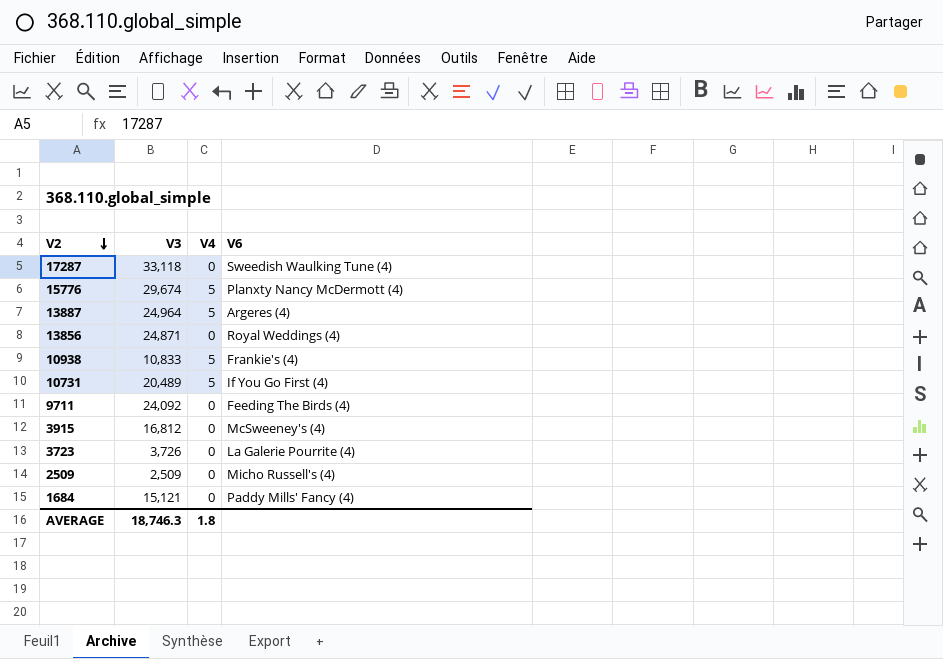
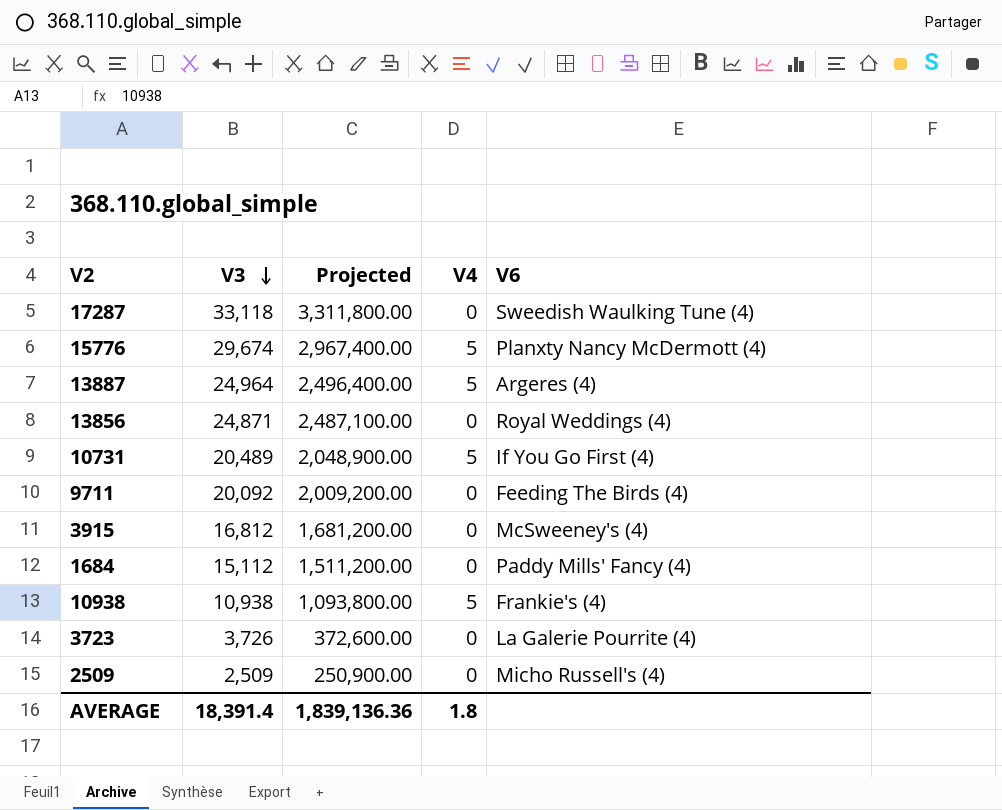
row order: V2 descending -> V3 descending
column Projected | formula: none -> [V3] * 100
9711 | V3: 24,092 -> 20,092
1684 | V3: 15,121 -> 15,112
10938 | V3: 10,833 -> 10,938
AVERAGE | V3: 18,746.3 -> 18,391.4

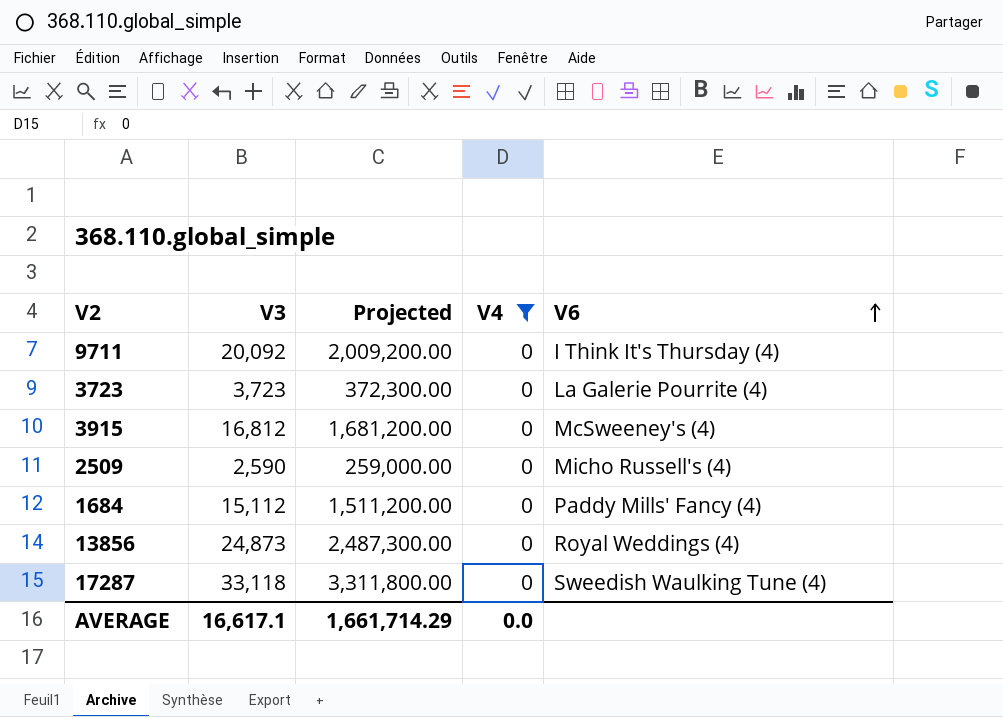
filter: none -> V4 = 0
row order: V3 descending -> V6 ascending
9711 | V6: Feeding The Birds (4) -> I Think It's Thursday (4)
3723 | V3: 3,726 -> 3,723
3723 | Projected: 372,600.00 -> 372,300.00
2509 | V3: 2,509 -> 2,590
2509 | Projected: 250,900.00 -> 259,000.00
13856 | V3: 24,871 -> 24,873
13856 | Projected: 2,487,100.00 -> 2,487,300.00
AVERAGE | V3: 18,391.4 -> 16,617.1
AVERAGE | Projected: 1,839,136.36 -> 1,661,714.29
AVERAGE | V4: 1.8 -> 0.0

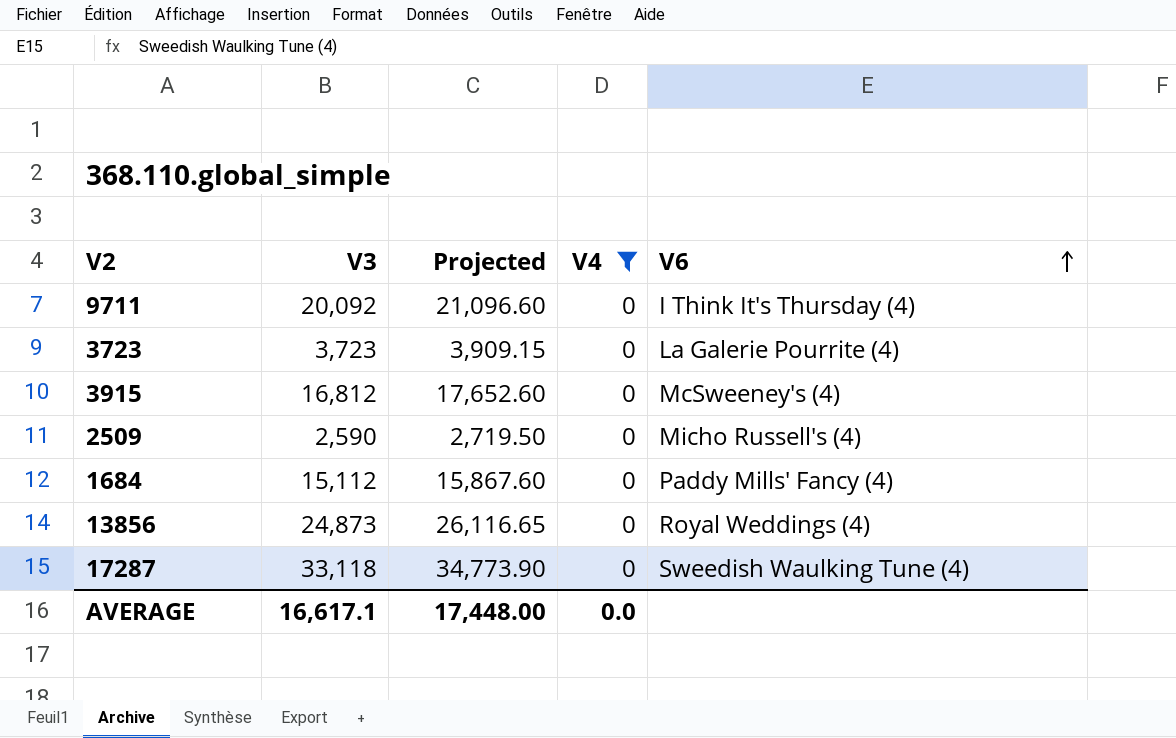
column Projected | formula: [V3] * 100 -> [V3] * 1.05
AVERAGE | Projected: 1,661,714.29 -> 17,448.00

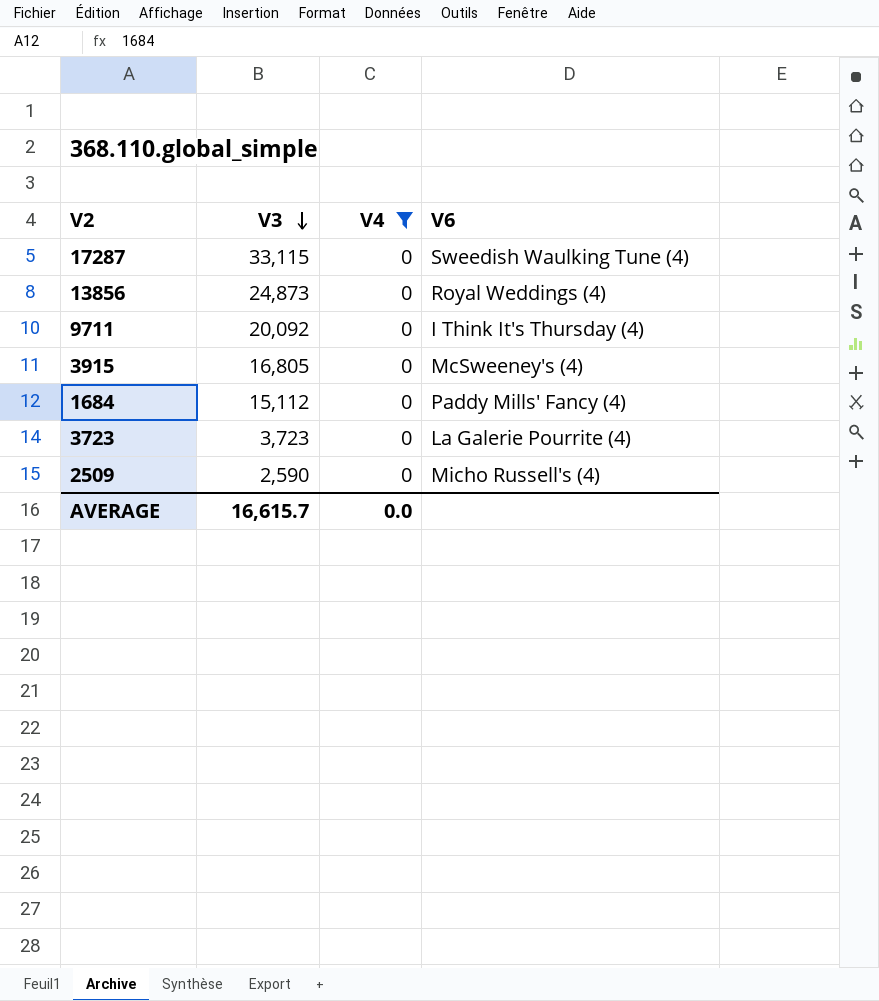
row order: V6 ascending -> V3 descending
column Projected | formula: [V3] * 1.05 -> none
17287 | V3: 33,118 -> 33,115
3915 | V3: 16,812 -> 16,805
AVERAGE | V3: 16,617.1 -> 16,615.7

